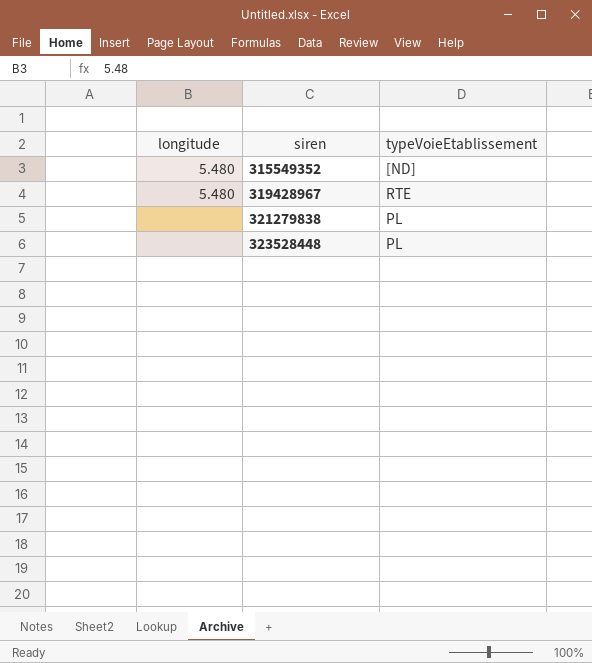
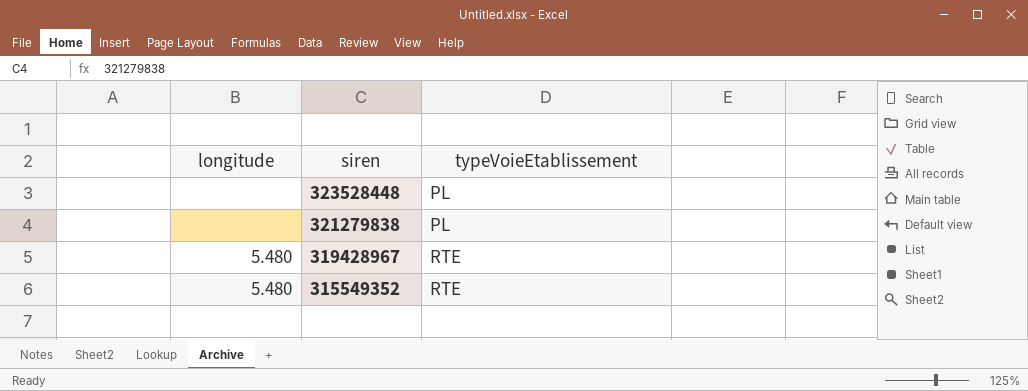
row order: siren ascending -> siren descending
315549352 | typeVoieEtablissement: [ND] -> RTE

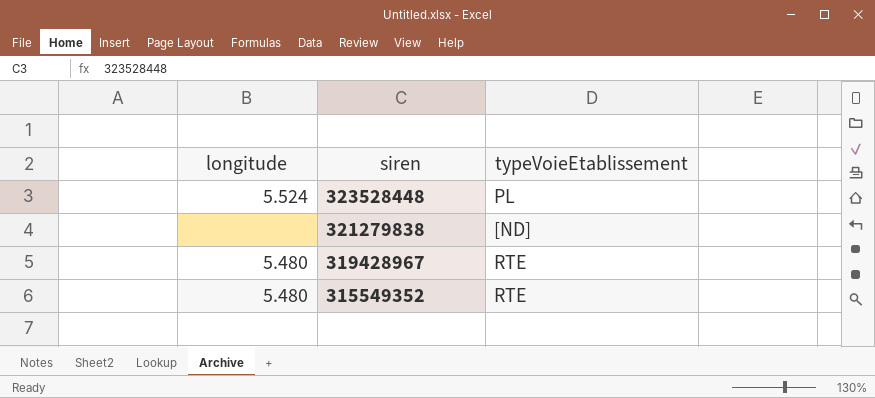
323528448 | longitude: none -> 5.524
321279838 | typeVoieEtablissement: PL -> [ND]

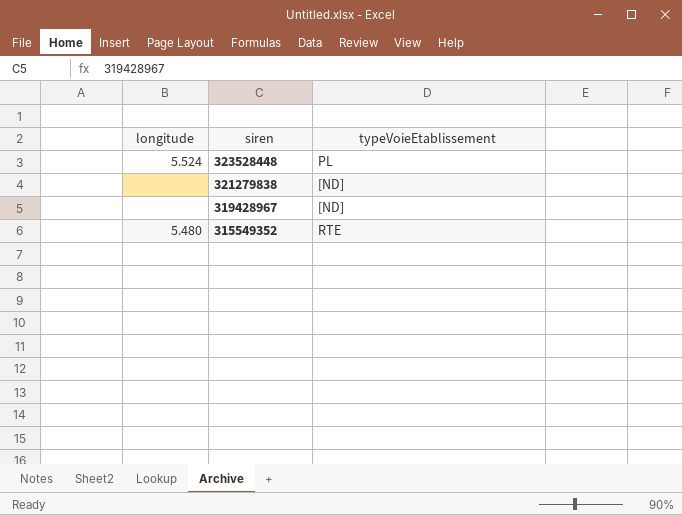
319428967 | longitude: 5.480 -> none
319428967 | typeVoieEtablissement: RTE -> [ND]

